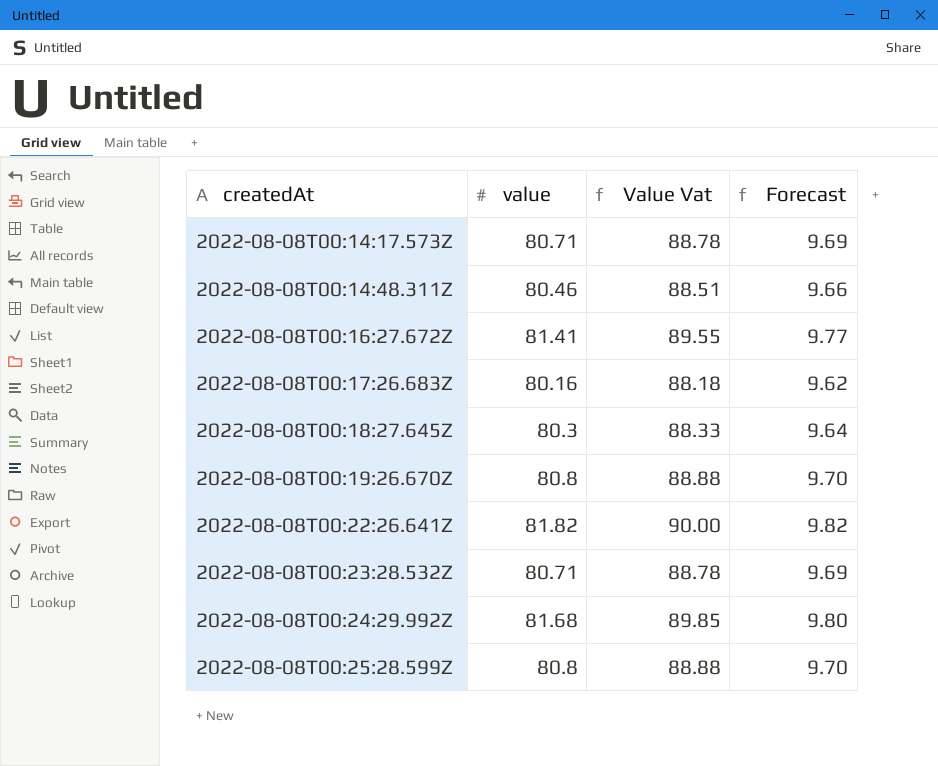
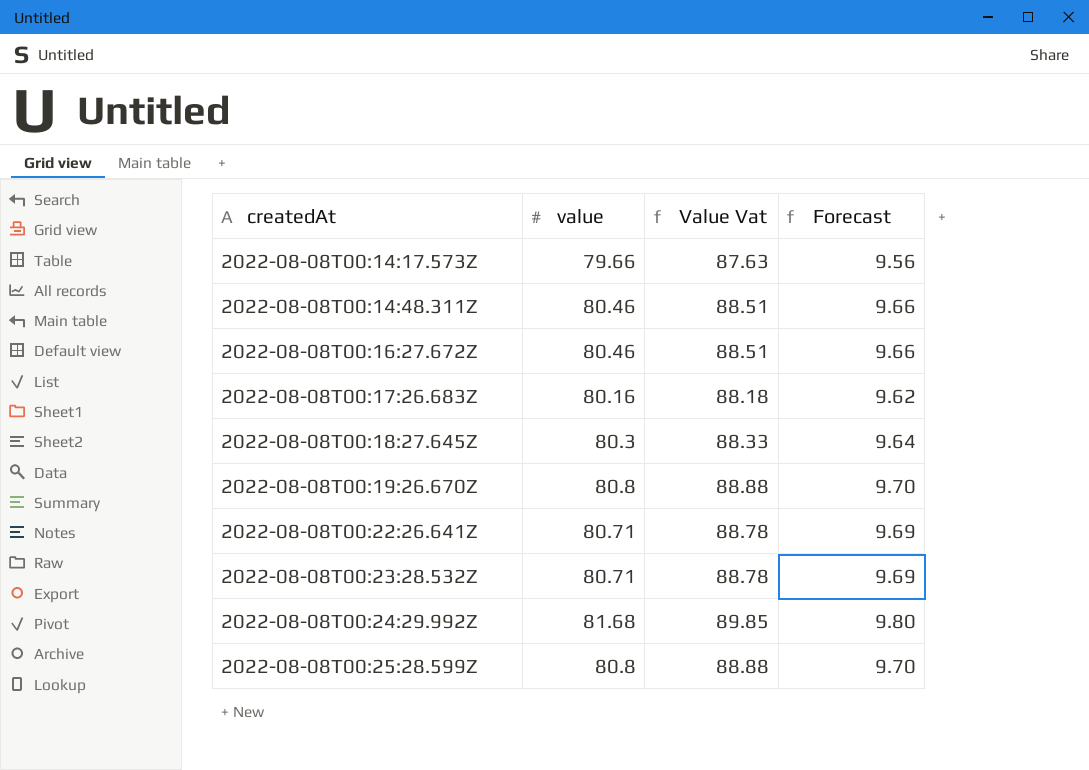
2022-08-08T00:14:17.573Z | value: 80.71 -> 79.66
2022-08-08T00:14:17.573Z | Value Vat: 88.78 -> 87.63
2022-08-08T00:14:17.573Z | Forecast: 9.69 -> 9.56
2022-08-08T00:16:27.672Z | value: 81.41 -> 80.46
2022-08-08T00:16:27.672Z | Value Vat: 89.55 -> 88.51
2022-08-08T00:16:27.672Z | Forecast: 9.77 -> 9.66
2022-08-08T00:22:26.641Z | value: 81.82 -> 80.71
2022-08-08T00:22:26.641Z | Value Vat: 90.00 -> 88.78
2022-08-08T00:22:26.641Z | Forecast: 9.82 -> 9.69

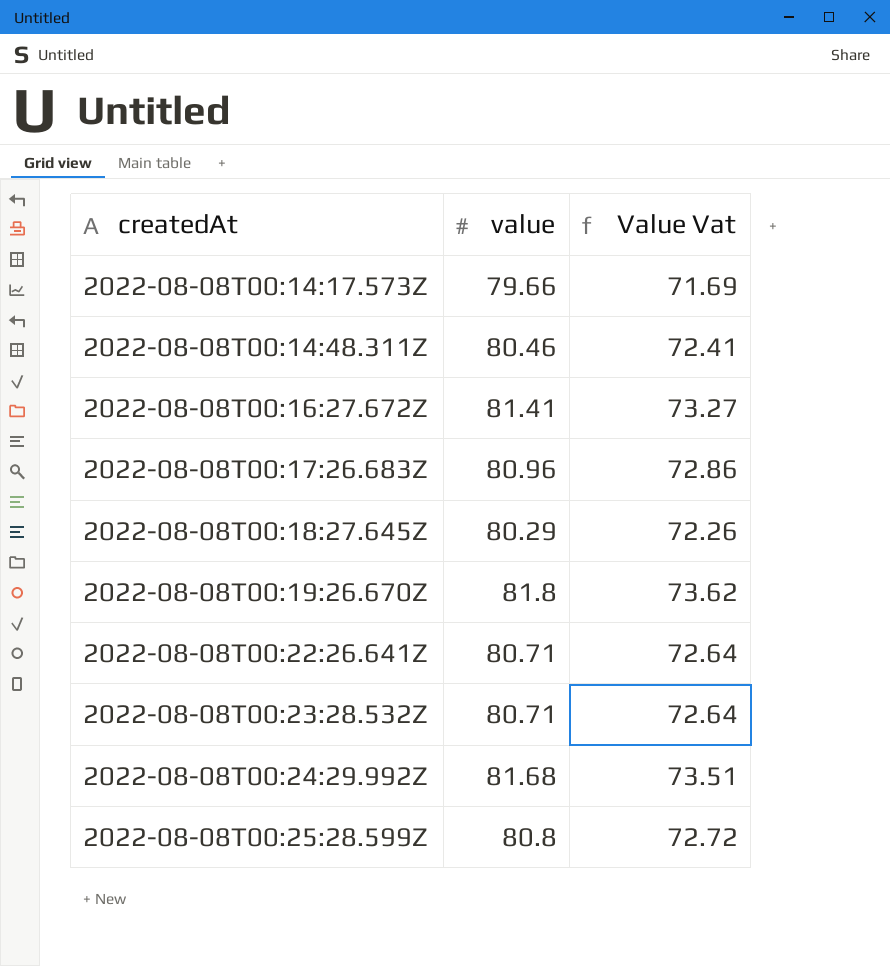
column Forecast | formula: [value] * 0.12 -> none
column Value Vat | formula: [value] * 1.1 -> [value] * 0.9
2022-08-08T00:16:27.672Z | value: 80.46 -> 81.41
2022-08-08T00:17:26.683Z | value: 80.16 -> 80.96
2022-08-08T00:18:27.645Z | value: 80.3 -> 80.29
2022-08-08T00:19:26.670Z | value: 80.8 -> 81.8

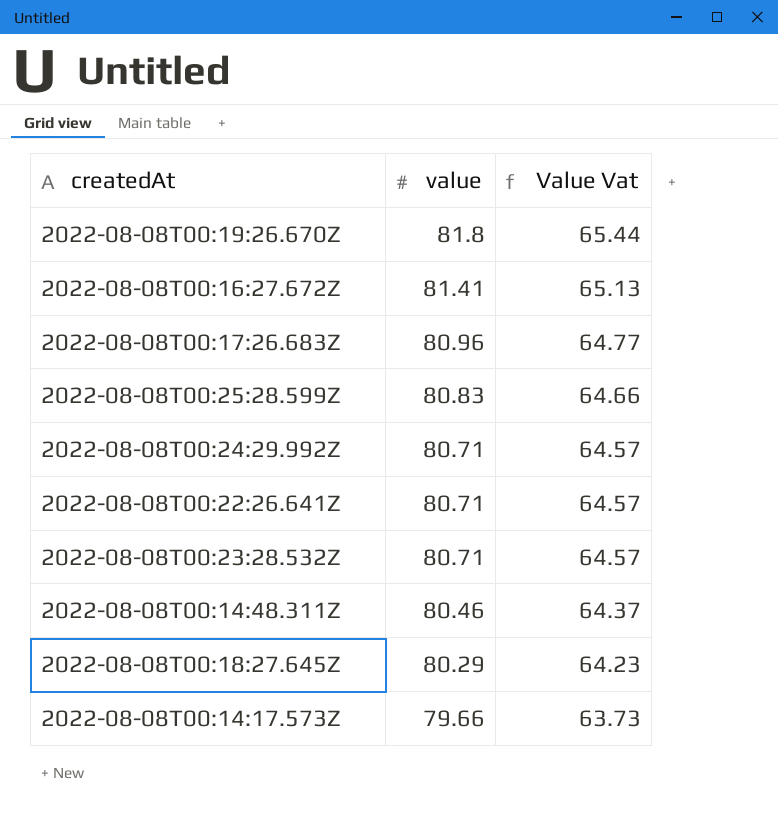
row order: createdAt ascending -> value descending
column Value Vat | formula: [value] * 0.9 -> [value] * 0.8
2022-08-08T00:25:28.599Z | value: 80.8 -> 80.83
2022-08-08T00:24:29.992Z | value: 81.68 -> 80.71

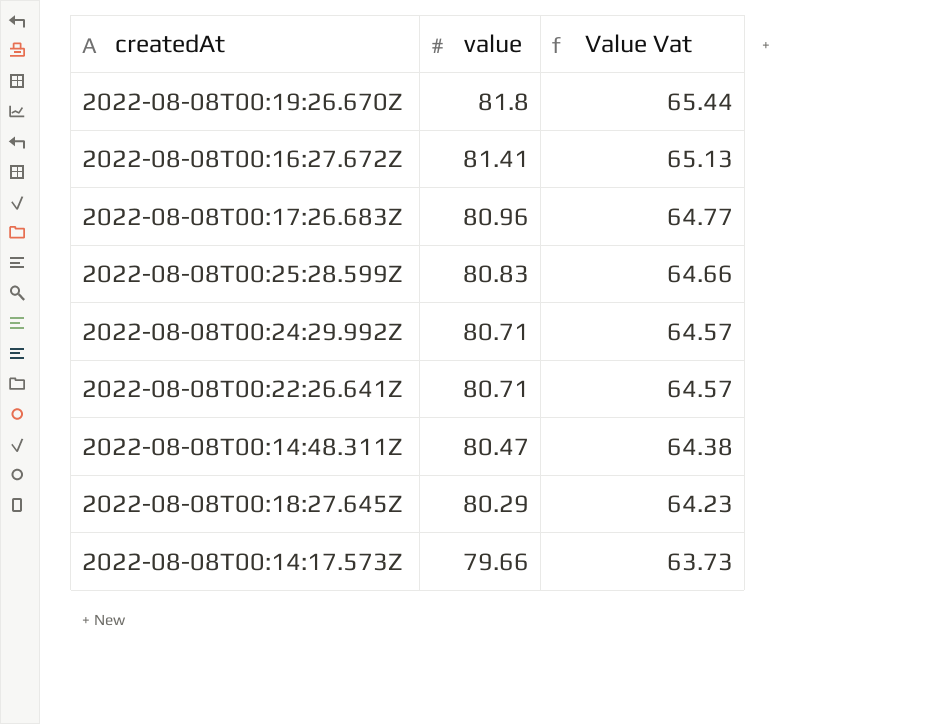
row 2022-08-08T00:23:28.532Z: 80.71 | 64.57 -> none
2022-08-08T00:14:48.311Z | value: 80.46 -> 80.47
2022-08-08T00:14:48.311Z | Value Vat: 64.37 -> 64.38

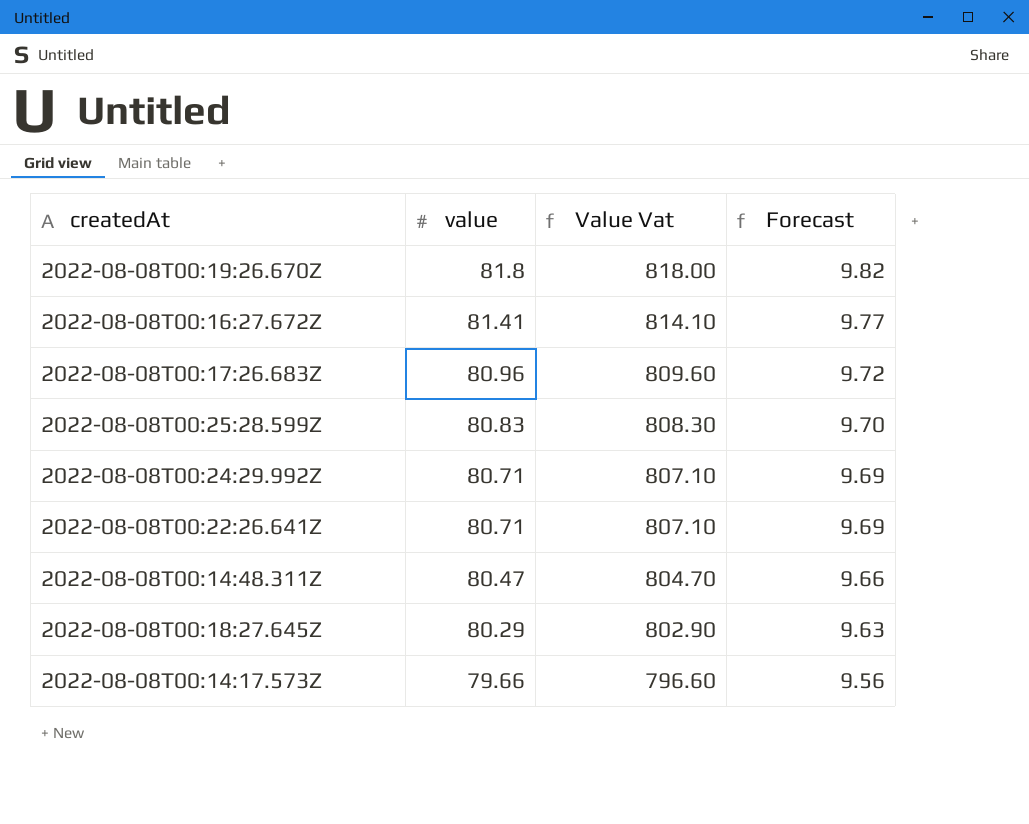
column Value Vat | formula: [value] * 0.8 -> [value] * 10
column Forecast | formula: none -> [value] * 0.12

